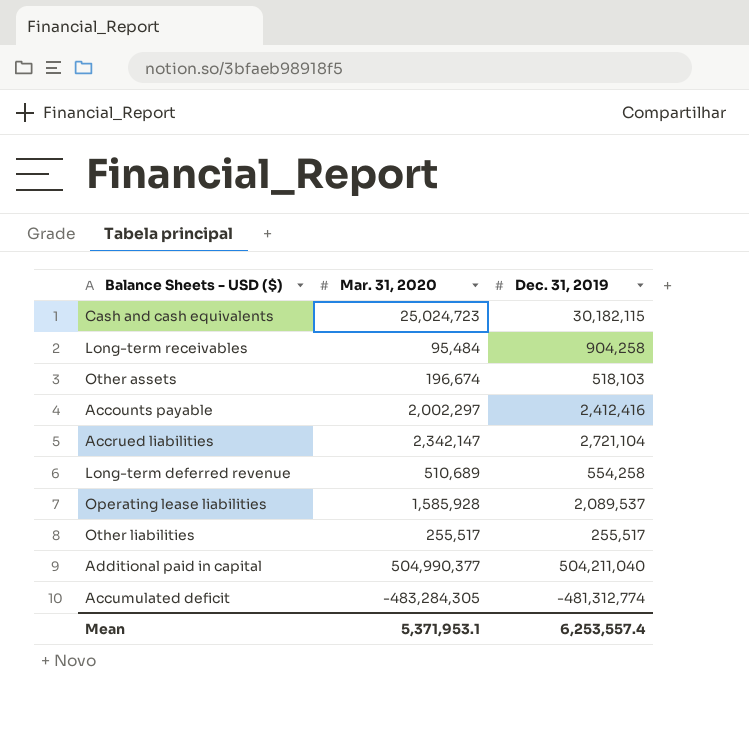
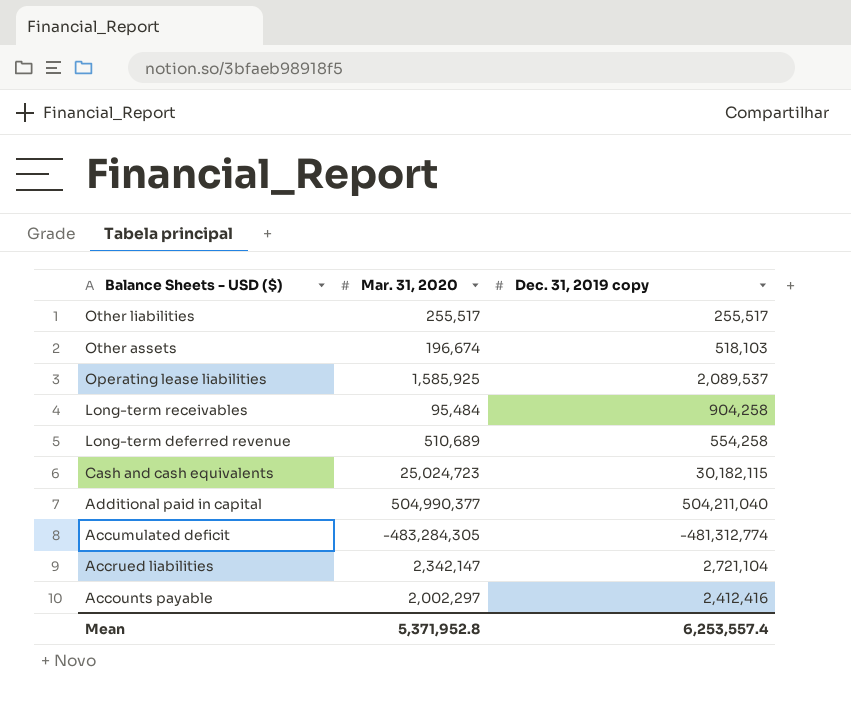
row order: none -> Balance Sheets - USD ($) descending
column name: Dec. 31, 2019 -> Dec. 31, 2019 copy
Operating lease liabilities | Mar. 31, 2020: 1,585,928 -> 1,585,925
Mean | Mar. 31, 2020: 5,371,953.1 -> 5,371,952.8

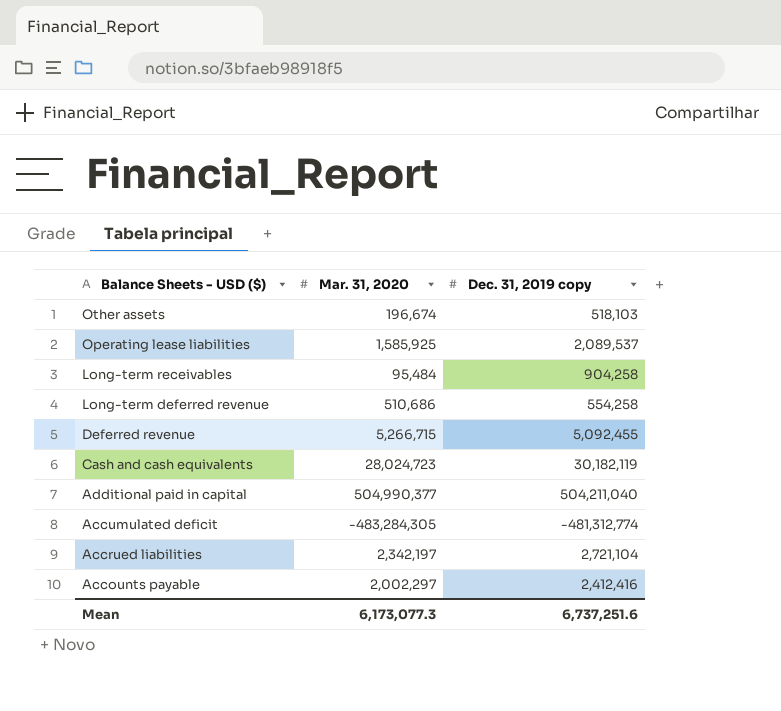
row Other liabilities: 255,517 | 255,517 -> none
Long-term deferred revenue | Mar. 31, 2020: 510,689 -> 510,686
row Deferred revenue: none -> 5,266,715 | 5,092,455
Cash and cash equivalents | Mar. 31, 2020: 25,024,723 -> 28,024,723
Cash and cash equivalents | Dec. 31, 2019 copy: 30,182,115 -> 30,182,119
Accrued liabilities | Mar. 31, 2020: 2,342,147 -> 2,342,197
Mean | Mar. 31, 2020: 5,371,952.8 -> 6,173,077.3
Mean | Dec. 31, 2019 copy: 6,253,557.4 -> 6,737,251.6

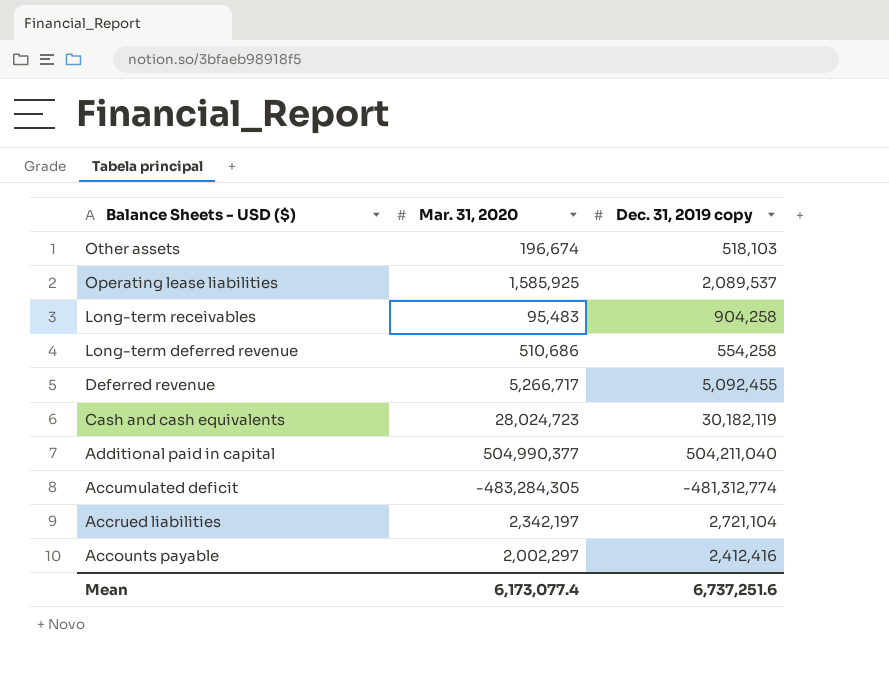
Long-term receivables | Mar. 31, 2020: 95,484 -> 95,483
Deferred revenue | Mar. 31, 2020: 5,266,715 -> 5,266,717
Mean | Mar. 31, 2020: 6,173,077.3 -> 6,173,077.4

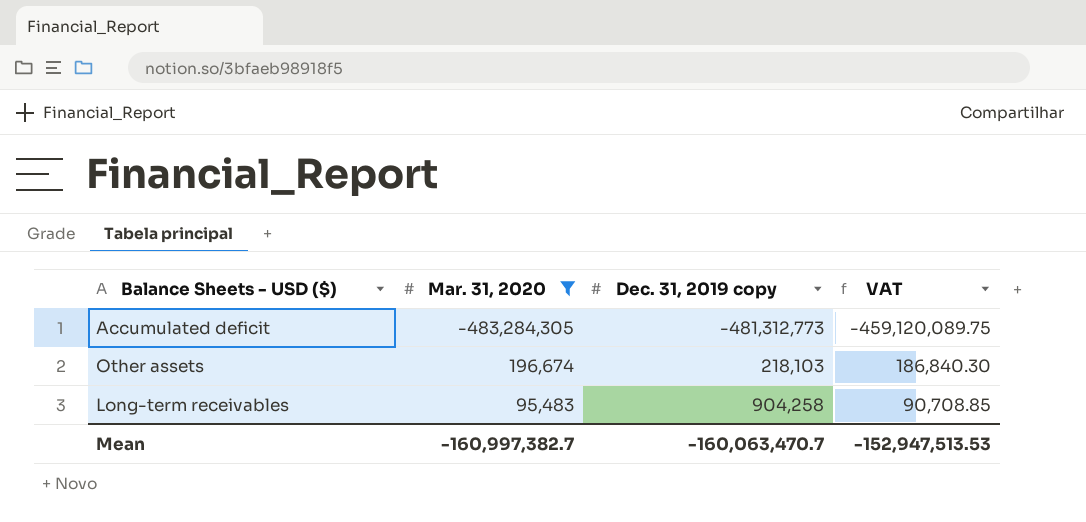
filter: none -> Mar. 31, 2020 <= 196,674
row order: Balance Sheets - USD ($) descending -> Dec. 31, 2019 copy ascending
column VAT | formula: none -> [Mar. 31, 2020] * 0.95
Accumulated deficit | Dec. 31, 2019 copy: -481,312,774 -> -481,312,773
Other assets | Dec. 31, 2019 copy: 518,103 -> 218,103
Mean | Mar. 31, 2020: 6,173,077.4 -> -160,997,382.7
Mean | Dec. 31, 2019 copy: 6,737,251.6 -> -160,063,470.7

